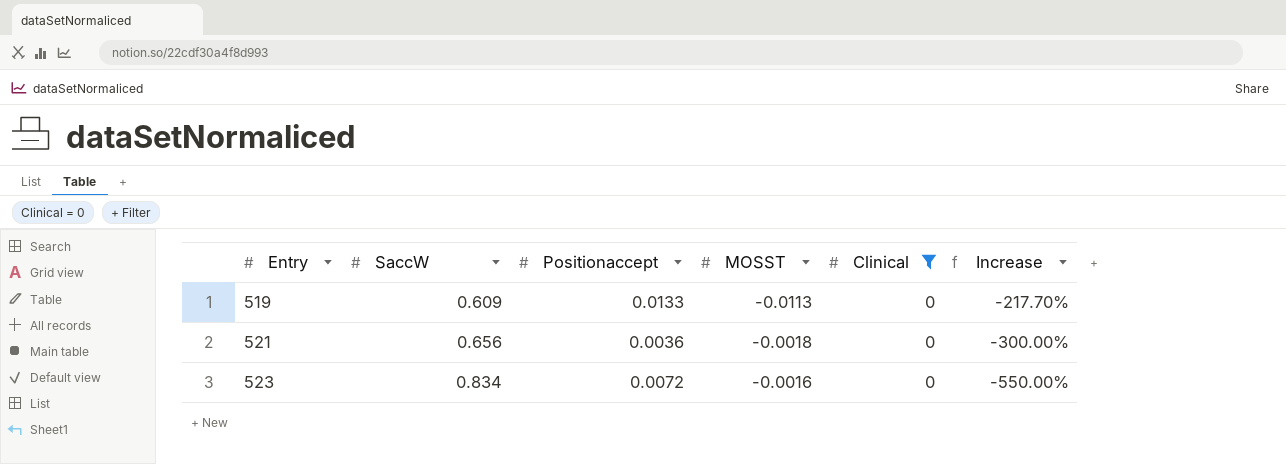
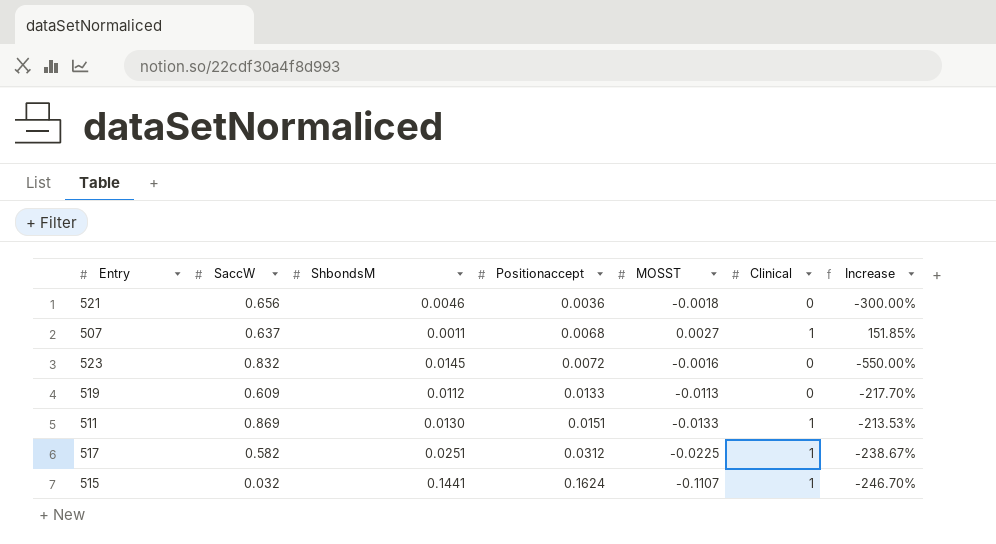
filter: Clinical = 0 -> none
row order: Entry ascending -> Positionaccept ascending
column ShbondsM | position: none -> 3
523 | SaccW: 0.834 -> 0.832

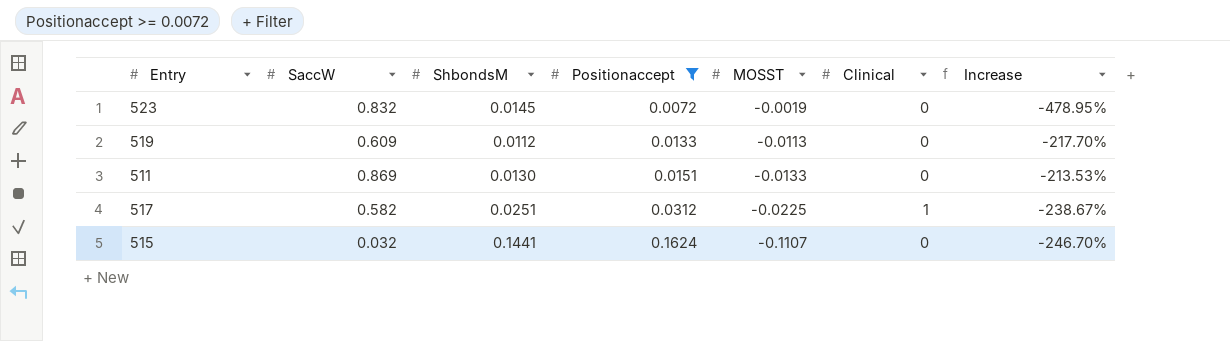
filter: none -> Positionaccept >= 0.0072
523 | MOSST: -0.0016 -> -0.0019
523 | Increase: -550.00% -> -478.95%
511 | Clinical: 1 -> 0
515 | Clinical: 1 -> 0

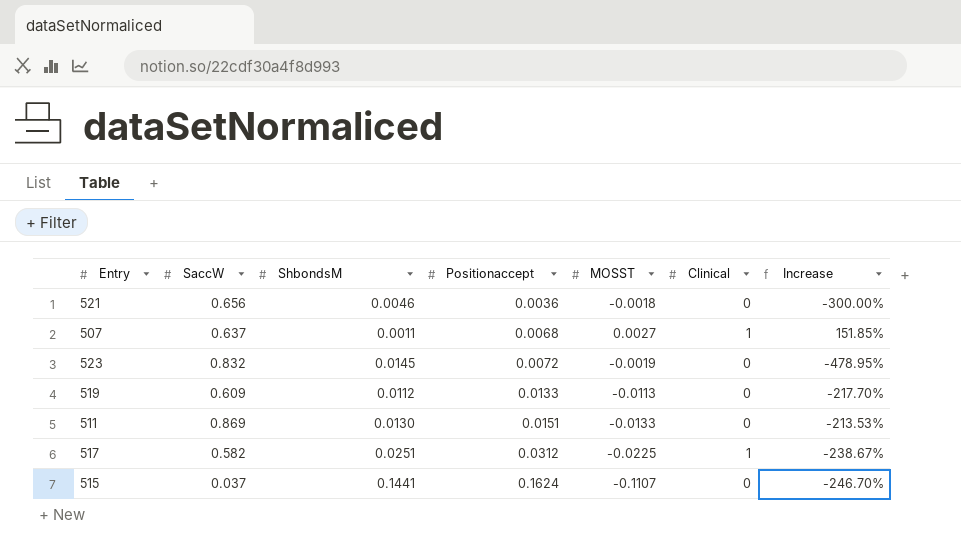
filter: Positionaccept >= 0.0072 -> none
515 | SaccW: 0.032 -> 0.037

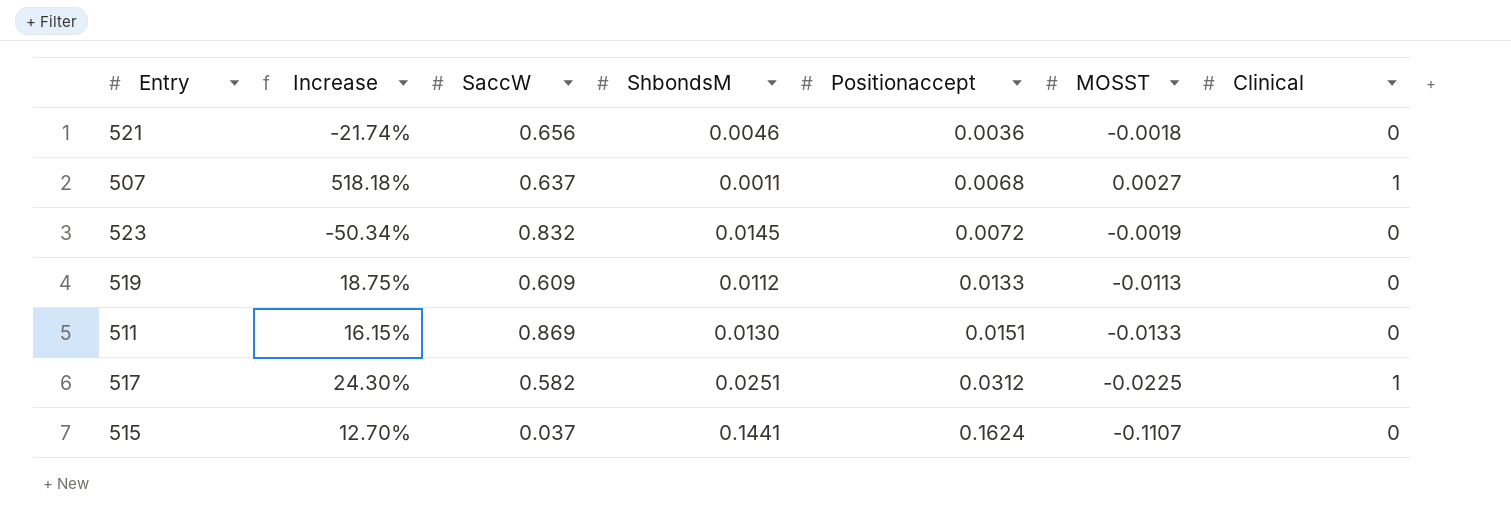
column Increase | formula: ([Positionaccept] - [MOSST]) / [MOSST] -> ([Positionaccept] - [ShbondsM]) / [ShbondsM]
column Increase | position: 7 -> 2

